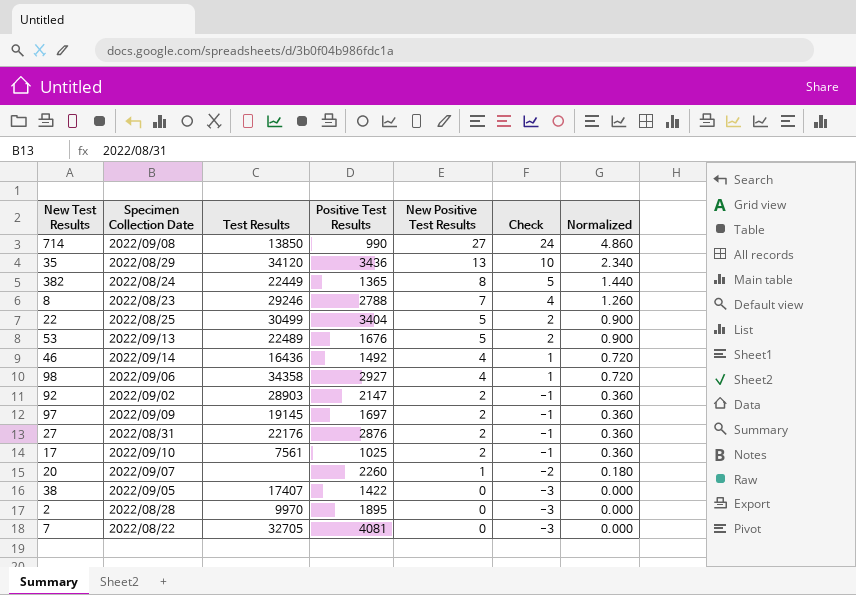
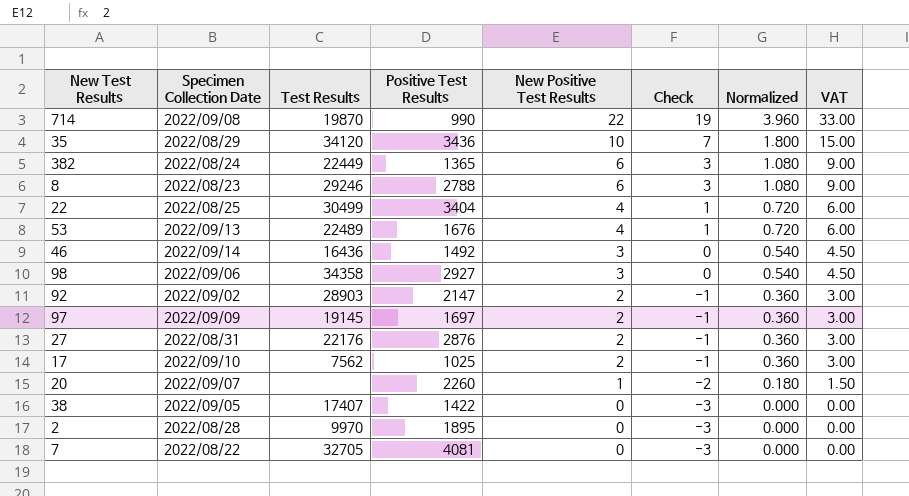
column VAT | formula: none -> [New Positive Test Results] * 1.5
714 | Test Results: 13850 -> 19870
714 | New Positive Test Results: 27 -> 22
714 | Check: 24 -> 19
714 | Normalized: 4.860 -> 3.960
35 | New Positive Test Results: 13 -> 10
35 | Check: 10 -> 7
35 | Normalized: 2.340 -> 1.800
382 | New Positive Test Results: 8 -> 6
382 | Check: 5 -> 3
382 | Normalized: 1.440 -> 1.080
8 | New Positive Test Results: 7 -> 6
8 | Check: 4 -> 3
8 | Normalized: 1.260 -> 1.080
22 | New Positive Test Results: 5 -> 4
22 | Check: 2 -> 1
22 | Normalized: 0.900 -> 0.720
53 | New Positive Test Results: 5 -> 4
53 | Check: 2 -> 1
53 | Normalized: 0.900 -> 0.720
46 | New Positive Test Results: 4 -> 3
46 | Check: 1 -> 0
46 | Normalized: 0.720 -> 0.540
98 | New Positive Test Results: 4 -> 3
98 | Check: 1 -> 0
98 | Normalized: 0.720 -> 0.540
17 | Test Results: 7561 -> 7562

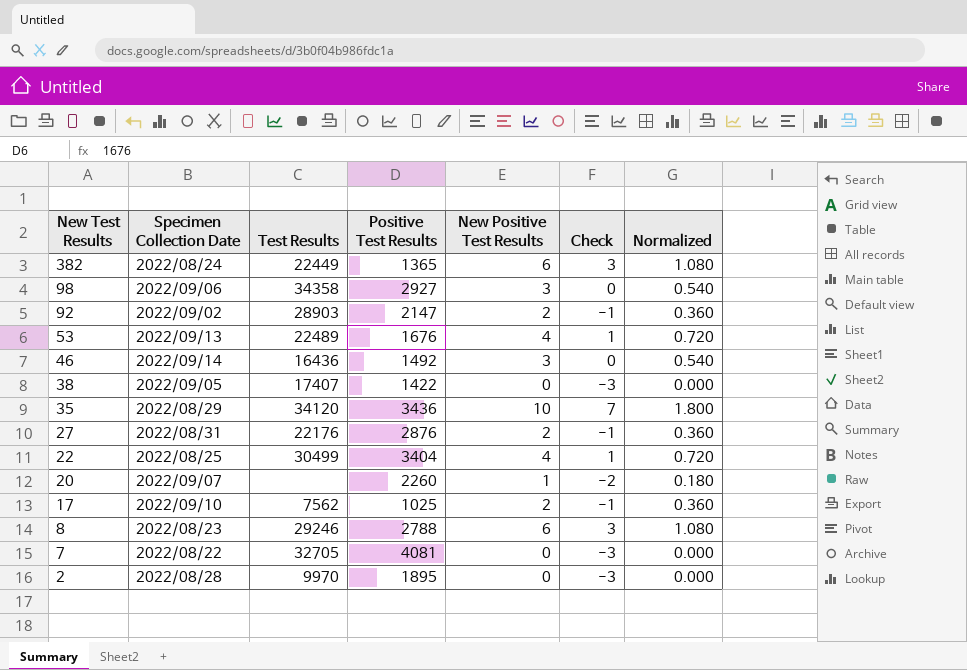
row order: New Positive Test Results descending -> New Test Results descending
column VAT | formula: [New Positive Test Results] * 1.5 -> none
row 714: 2022/09/08 | 19870 | 990 | 22 | 19 | 3.960 | 33.00 -> none
row 97: 2022/09/09 | 19145 | 1697 | 2 | -1 | 0.360 | 3.00 -> none

